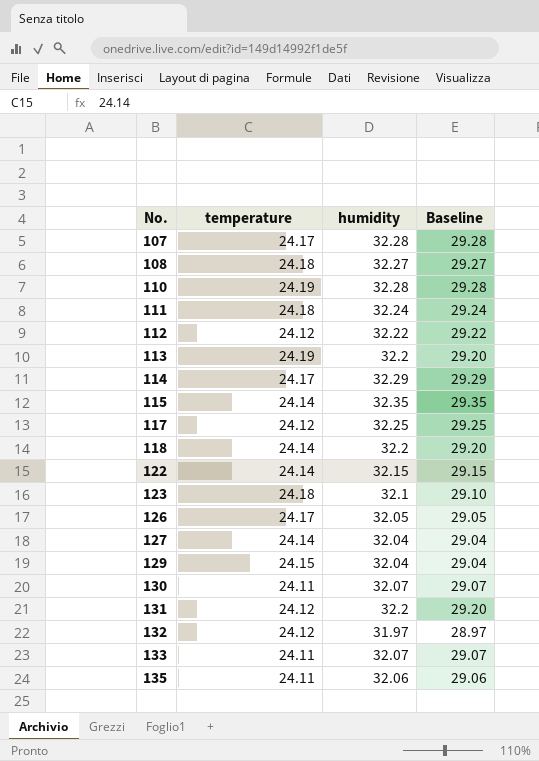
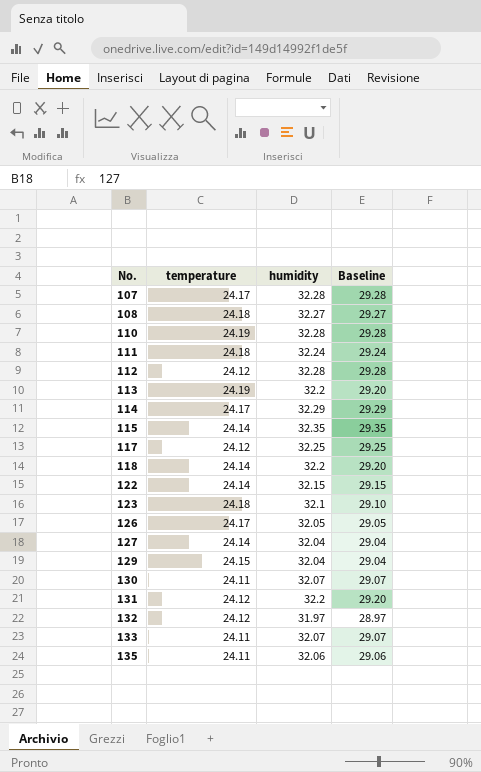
112 | humidity: 32.22 -> 32.28
112 | Baseline: 29.22 -> 29.28

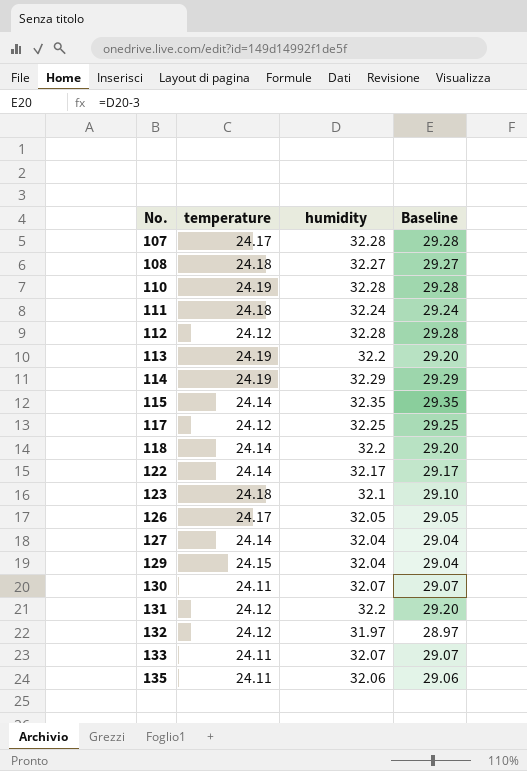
114 | temperature: 24.17 -> 24.19
122 | humidity: 32.15 -> 32.17
122 | Baseline: 29.15 -> 29.17

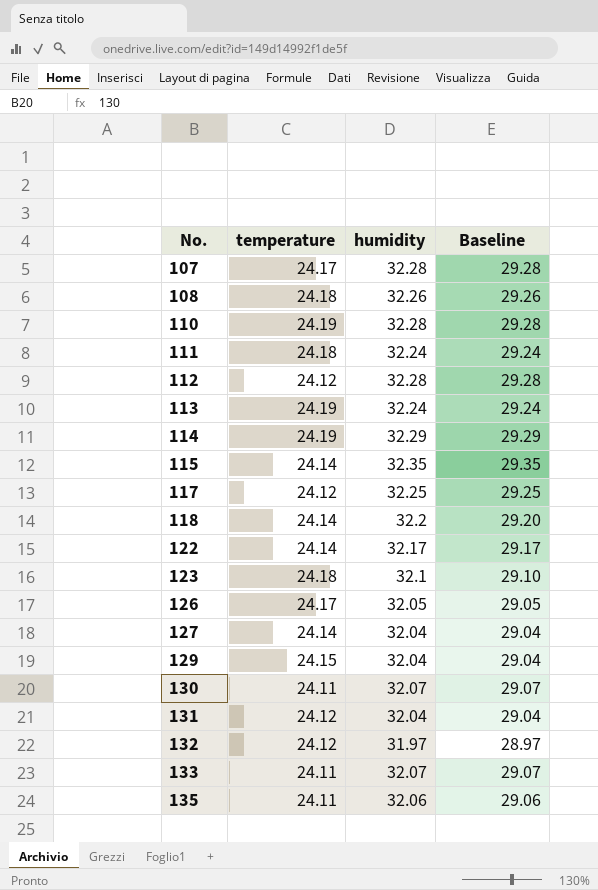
108 | humidity: 32.27 -> 32.26
108 | Baseline: 29.27 -> 29.26
113 | humidity: 32.2 -> 32.24
113 | Baseline: 29.20 -> 29.24
131 | humidity: 32.2 -> 32.04
131 | Baseline: 29.20 -> 29.04

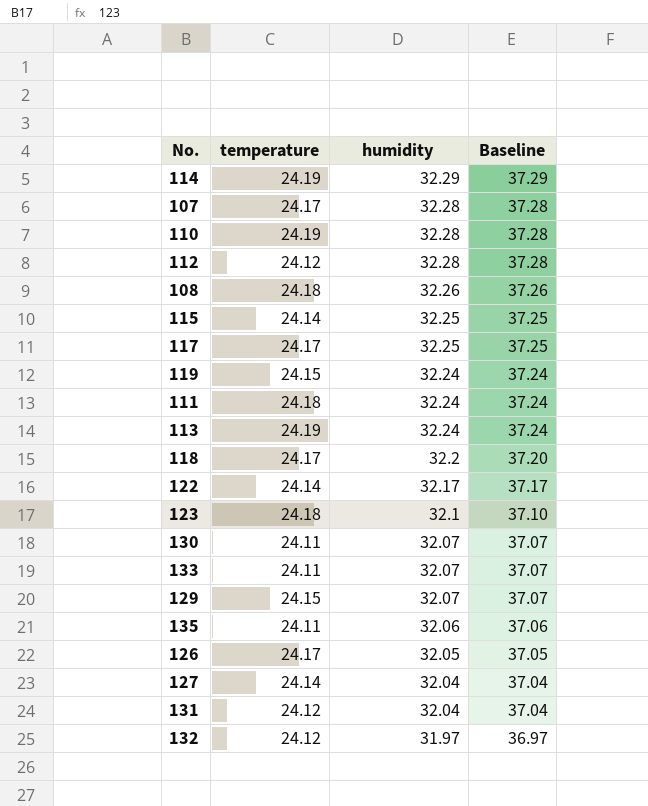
row order: No. ascending -> humidity descending
column Baseline | formula: [humidity] - 3 -> [humidity] + 5
115 | humidity: 32.35 -> 32.25
117 | temperature: 24.12 -> 24.17
row 119: none -> 24.15 | 32.24 | 37.24
118 | temperature: 24.14 -> 24.17
129 | humidity: 32.04 -> 32.07

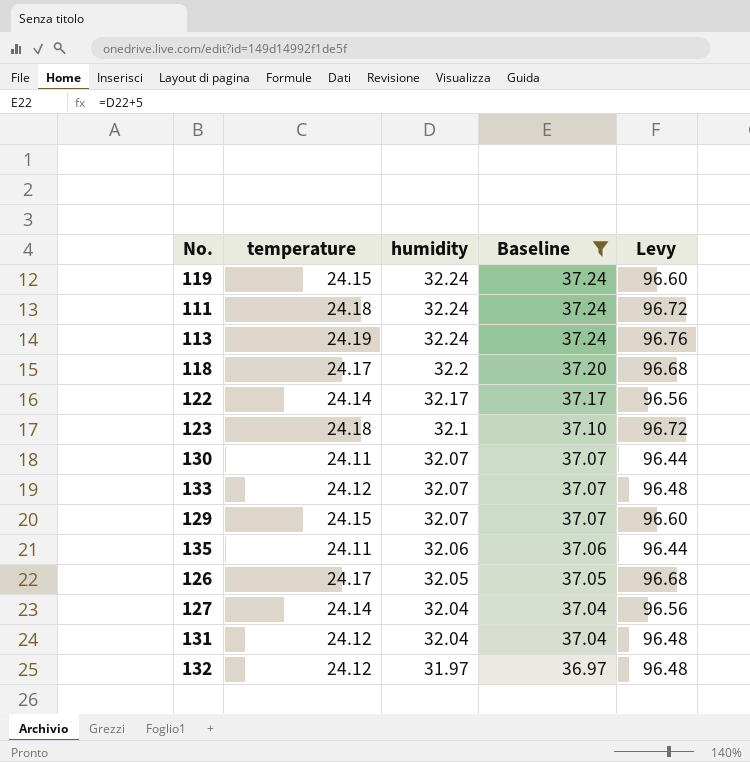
filter: none -> Baseline <= 37.24
column Levy | formula: none -> [temperature] * 4
133 | temperature: 24.11 -> 24.12

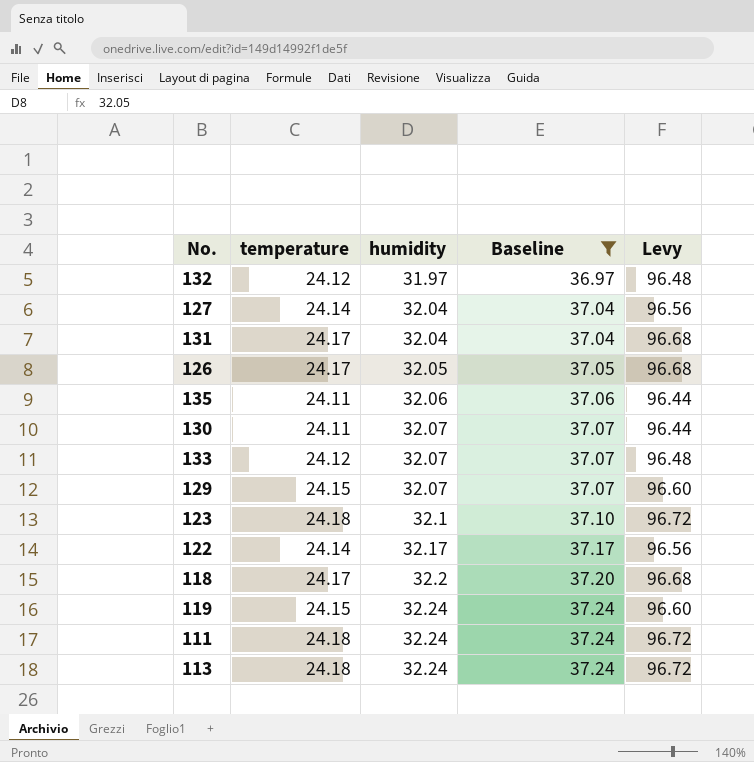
row order: humidity descending -> humidity ascending
131 | temperature: 24.12 -> 24.17
131 | Levy: 96.48 -> 96.68
113 | temperature: 24.19 -> 24.18
113 | Levy: 96.76 -> 96.72

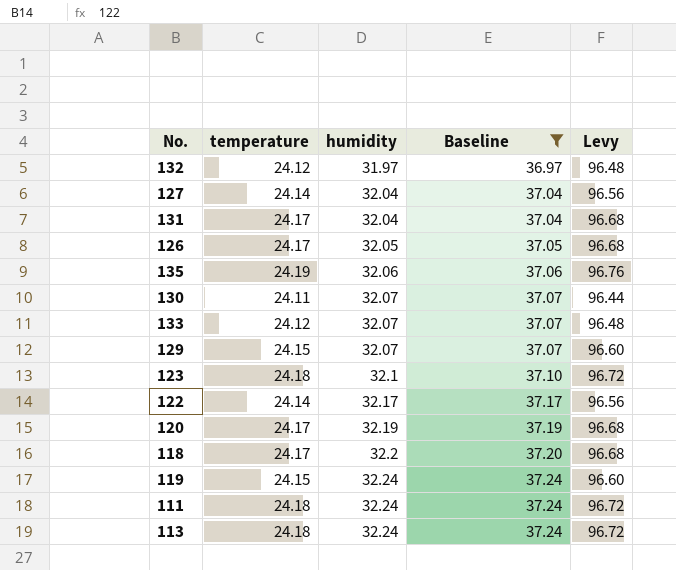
135 | temperature: 24.11 -> 24.19
135 | Levy: 96.44 -> 96.76
row 120: none -> 24.17 | 32.19 | 37.19 | 96.68

